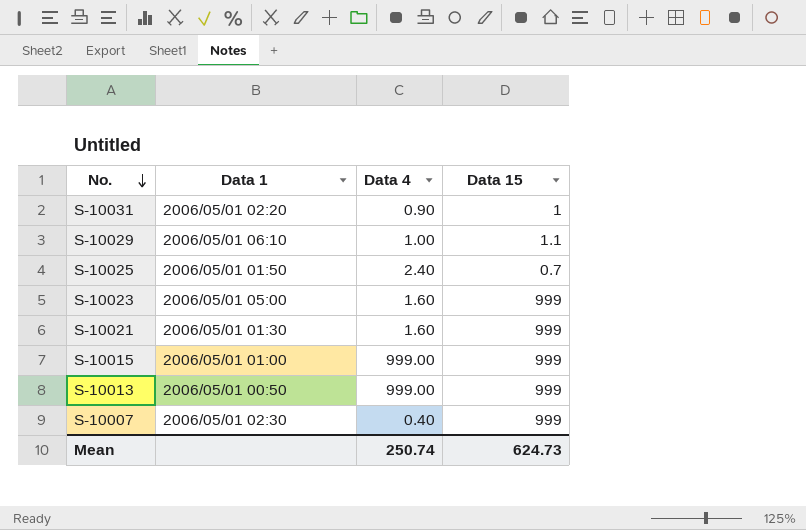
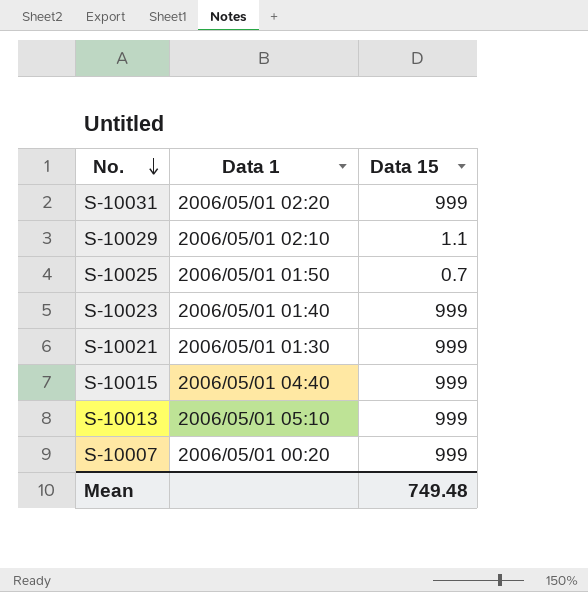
column Data 4 | position: 3 -> none
S-10031 | Data 15: 1 -> 999
S-10029 | Data 1: 2006/05/01 06:10 -> 2006/05/01 02:10
S-10023 | Data 1: 2006/05/01 05:00 -> 2006/05/01 01:40
S-10015 | Data 1: 2006/05/01 01:00 -> 2006/05/01 04:40
S-10013 | Data 1: 2006/05/01 00:50 -> 2006/05/01 05:10
S-10007 | Data 1: 2006/05/01 02:30 -> 2006/05/01 00:20
Mean | Data 15: 624.73 -> 749.48

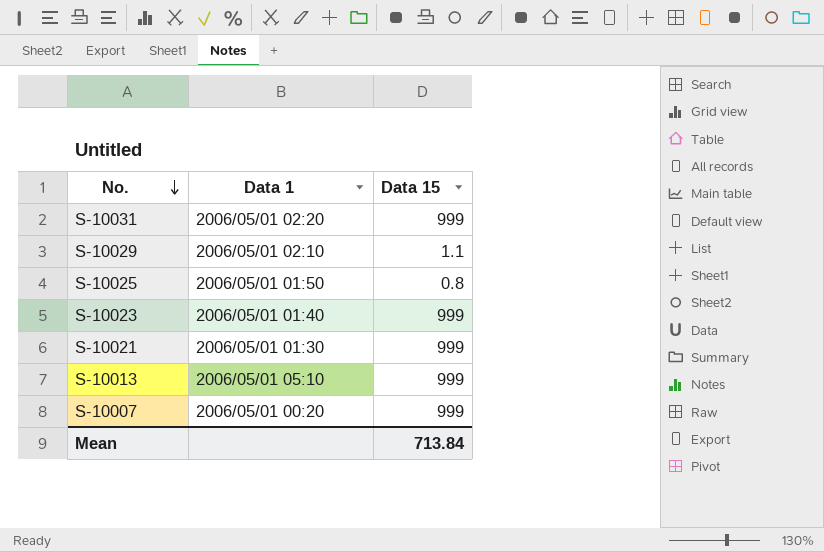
row S-10015: 2006/05/01 04:40 | 999 -> none
S-10025 | Data 15: 0.7 -> 0.8
Mean | Data 15: 749.48 -> 713.84

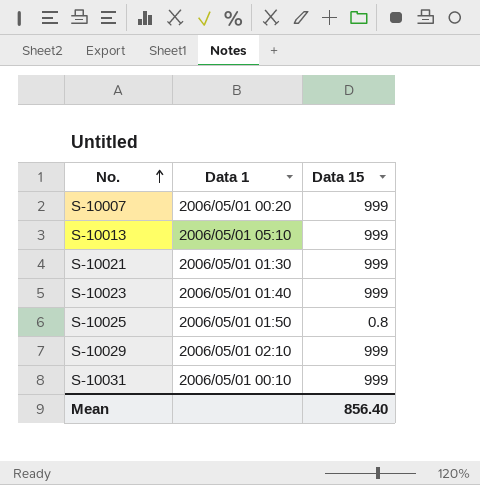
row order: No. descending -> No. ascending
S-10029 | Data 15: 1.1 -> 999
S-10031 | Data 1: 2006/05/01 02:20 -> 2006/05/01 00:10
Mean | Data 15: 713.84 -> 856.40

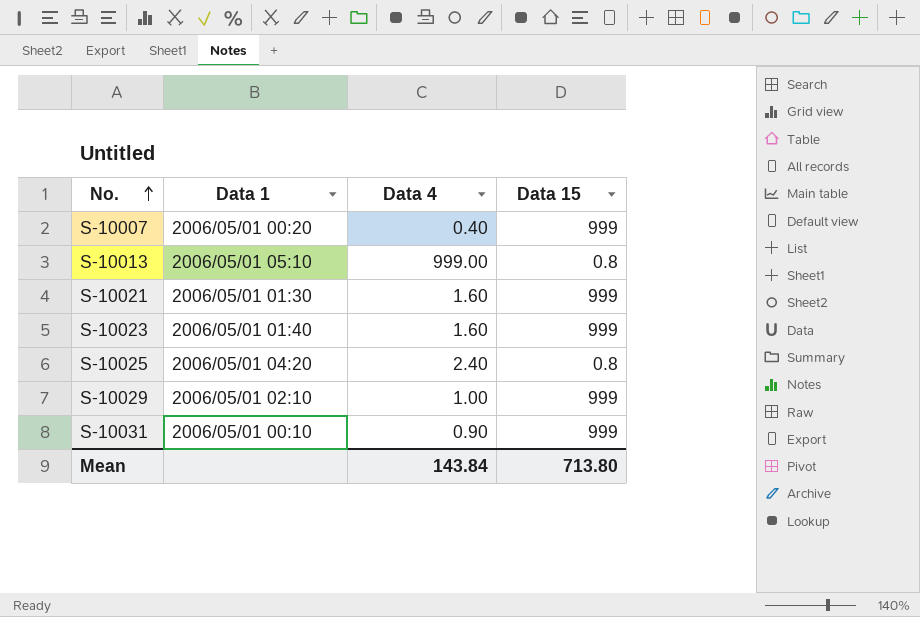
column Data 4 | position: none -> 3
S-10013 | Data 15: 999 -> 0.8
S-10025 | Data 1: 2006/05/01 01:50 -> 2006/05/01 04:20
Mean | Data 15: 856.40 -> 713.80

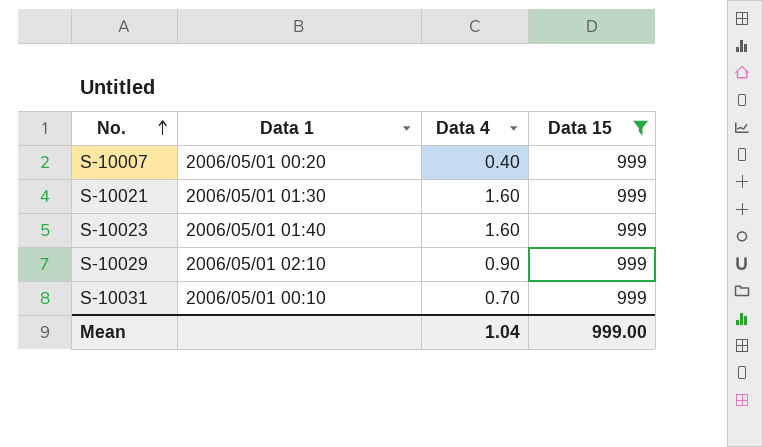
filter: none -> Data 15 = 999
S-10029 | Data 4: 1.00 -> 0.90
S-10031 | Data 4: 0.90 -> 0.70
Mean | Data 4: 143.84 -> 1.04
Mean | Data 15: 713.80 -> 999.00

